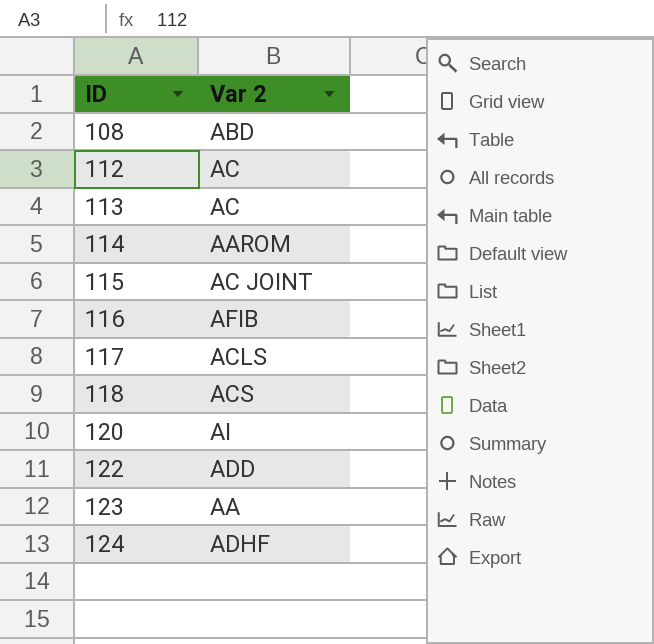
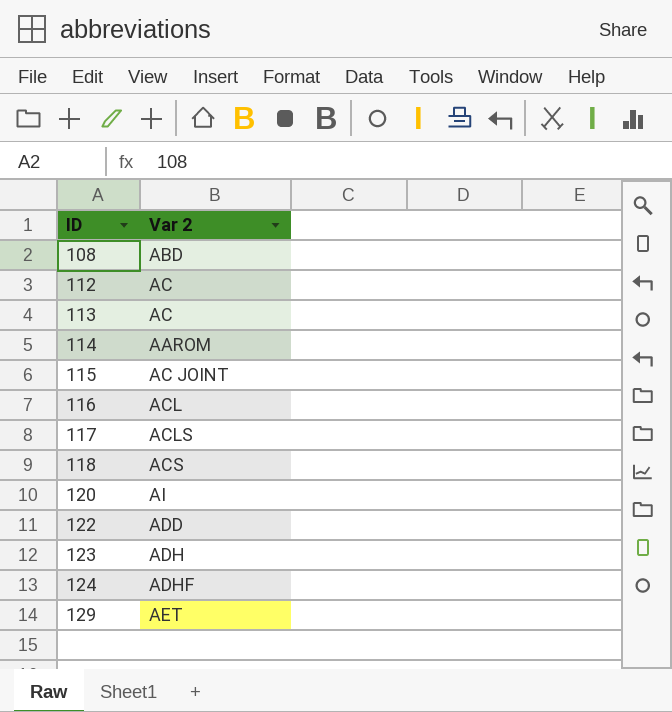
116 | Var 2: AFIB -> ACL
123 | Var 2: AA -> ADH
row 129: none -> AET

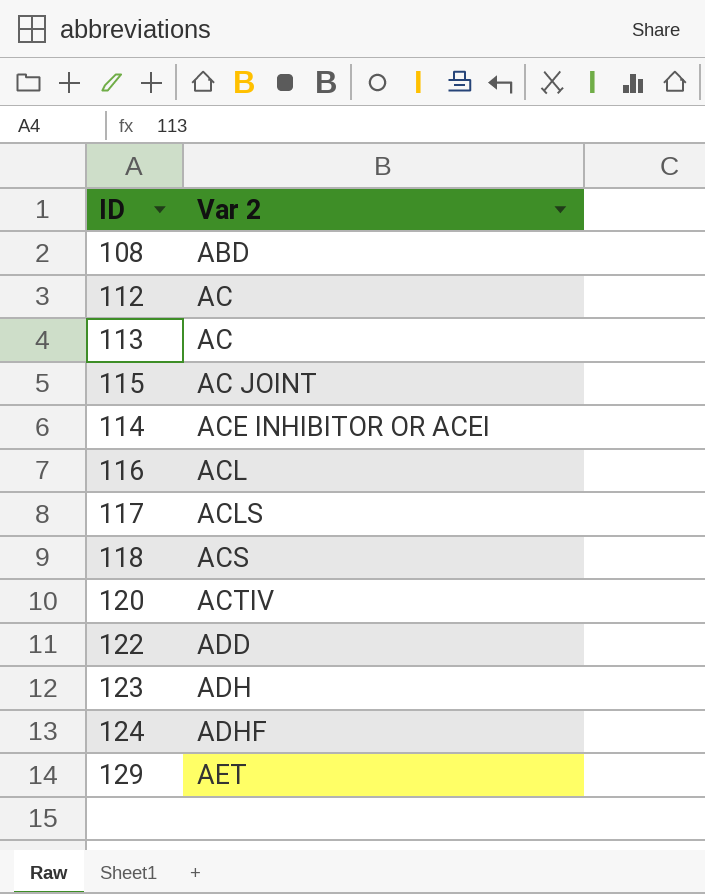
row order: ID ascending -> Var 2 ascending
114 | Var 2: AAROM -> ACE INHIBITOR OR ACEI
120 | Var 2: AI -> ACTIV

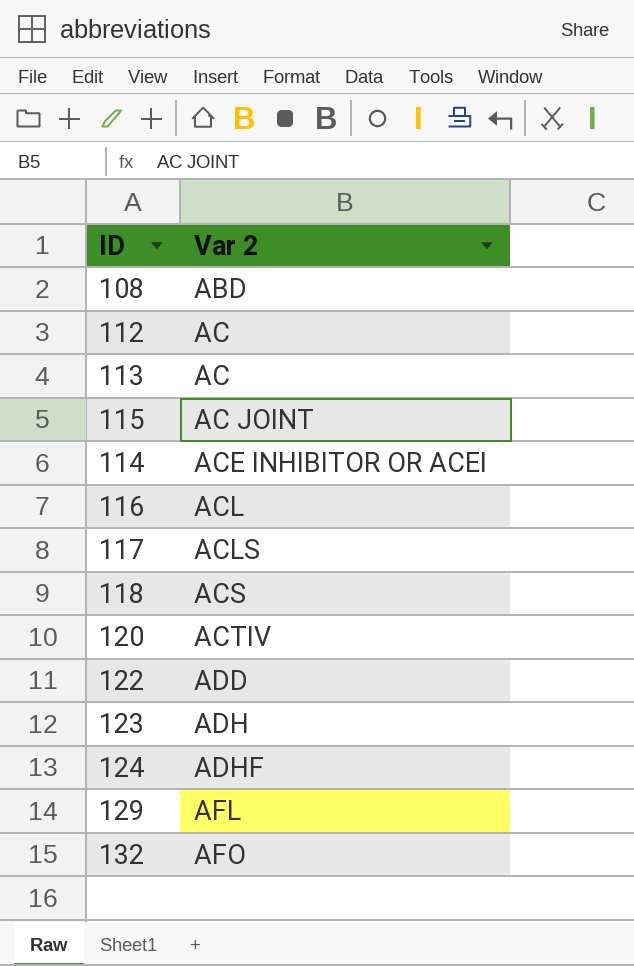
129 | Var 2: AET -> AFL
row 132: none -> AFO

